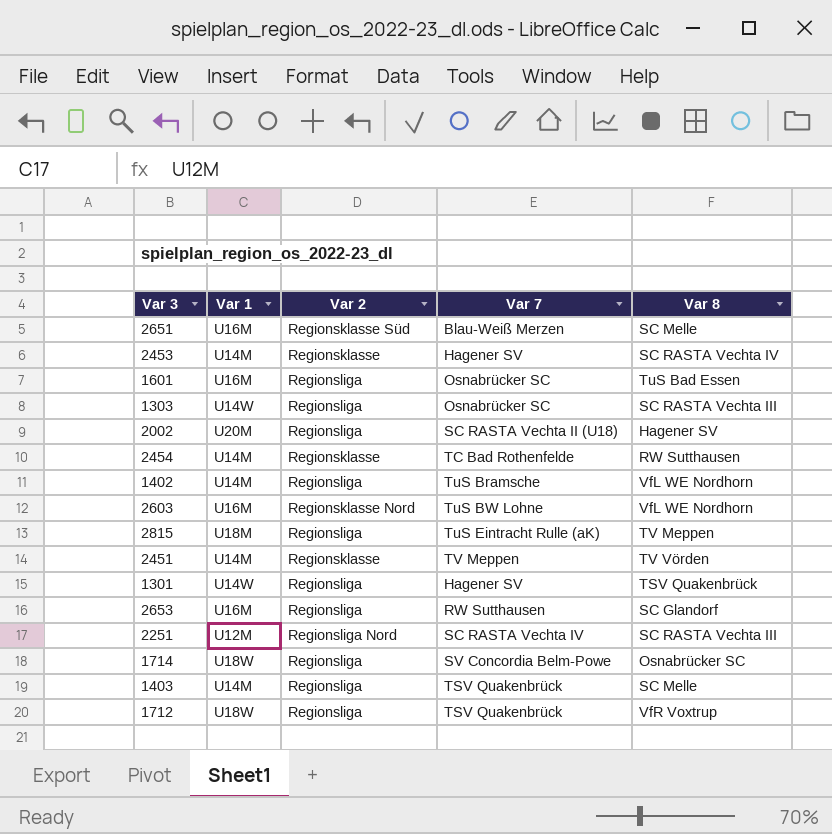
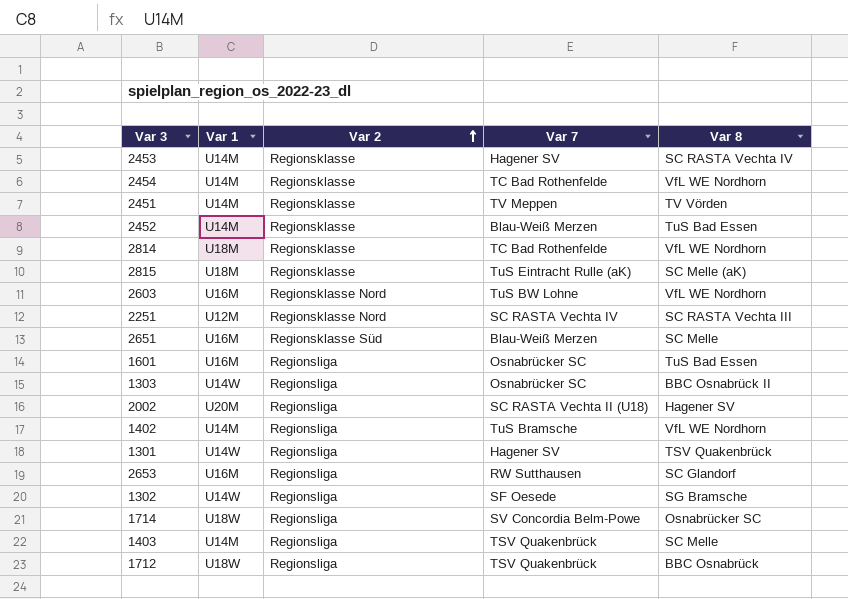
row order: none -> Var 2 ascending
2454 | Var 8: RW Sutthausen -> VfL WE Nordhorn
row 2452: none -> U14M | Regionsklasse | Blau-Weiß Merzen | TuS Bad Essen
row 2814: none -> U18M | Regionsklasse | TC Bad Rothenfelde | VfL WE Nordhorn
2815 | Var 2: Regionsliga -> Regionsklasse
2815 | Var 8: TV Meppen -> SC Melle (aK)
2251 | Var 2: Regionsliga Nord -> Regionsklasse Nord
1303 | Var 8: SC RASTA Vechta III -> BBC Osnabrück II
row 1302: none -> U14W | Regionsliga | SF Oesede | SG Bramsche
1712 | Var 8: VfR Voxtrup -> BBC Osnabrück

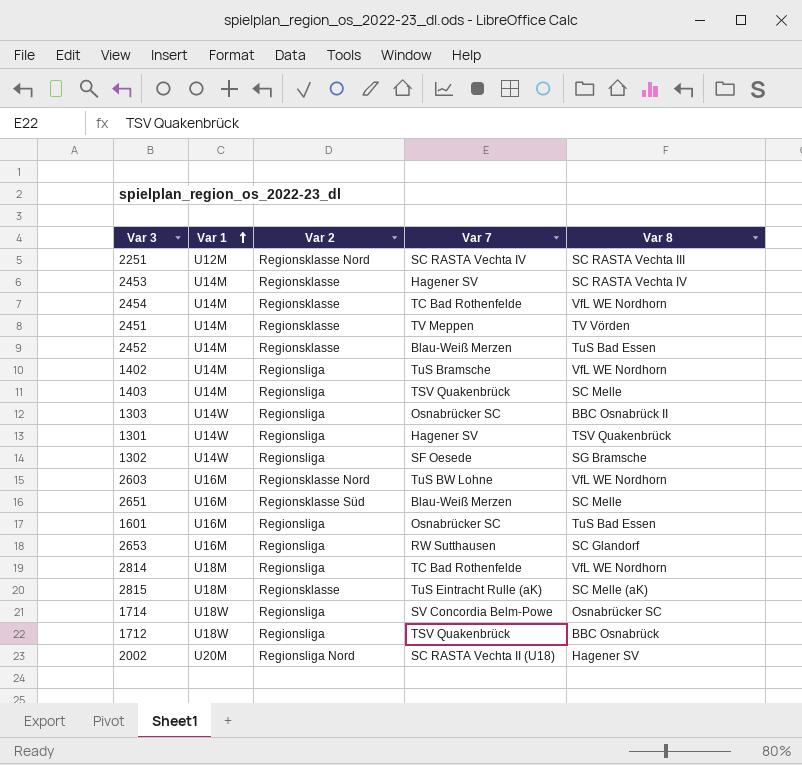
row order: Var 2 ascending -> Var 1 ascending
2814 | Var 2: Regionsklasse -> Regionsliga
2002 | Var 2: Regionsliga -> Regionsliga Nord

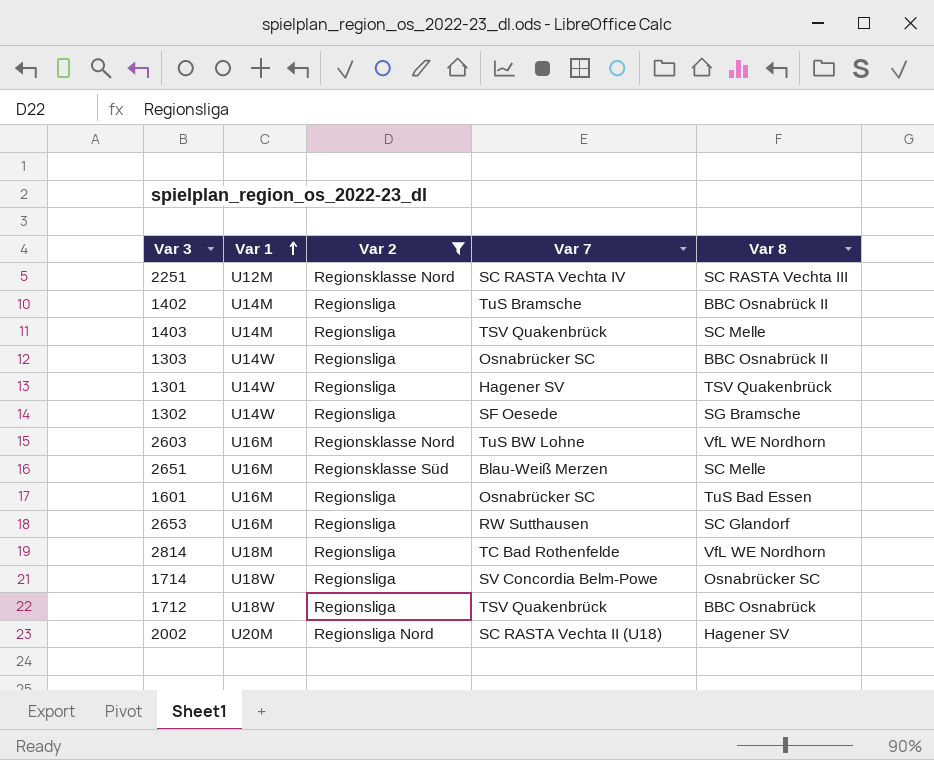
filter: none -> Var 2 != Regionsklasse
1402 | Var 8: VfL WE Nordhorn -> BBC Osnabrück II

